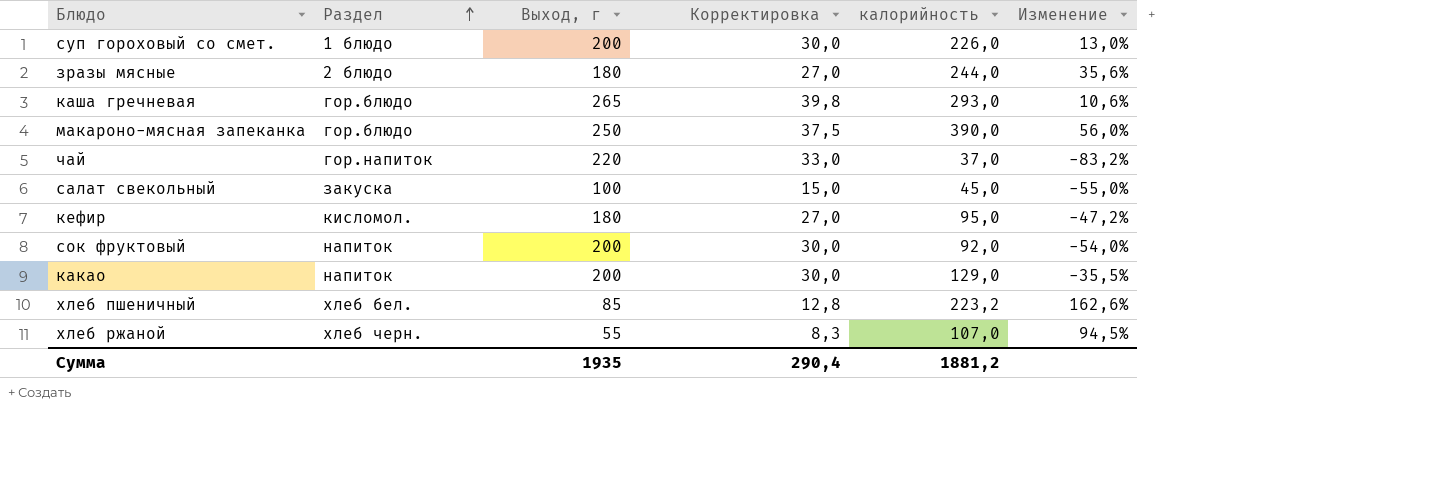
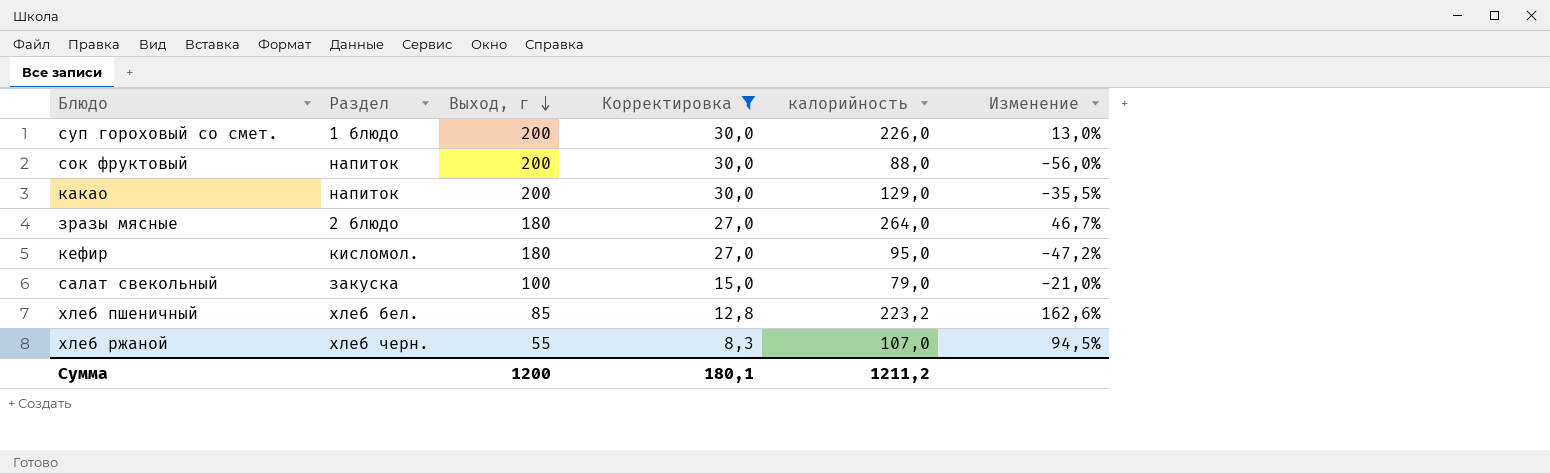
filter: none -> Корректировка <= 30,0
row order: Раздел ascending -> Выход, г descending
сок фруктовый | калорийность: 92,0 -> 88,0
сок фруктовый | Изменение: -54,0% -> -56,0%
зразы мясные | калорийность: 244,0 -> 264,0
зразы мясные | Изменение: 35,6% -> 46,7%
салат свекольный | калорийность: 45,0 -> 79,0
салат свекольный | Изменение: -55,0% -> -21,0%
Сумма | Выход, г: 1935 -> 1200
Сумма | Корректировка: 290,4 -> 180,1
Сумма | калорийность: 1881,2 -> 1211,2

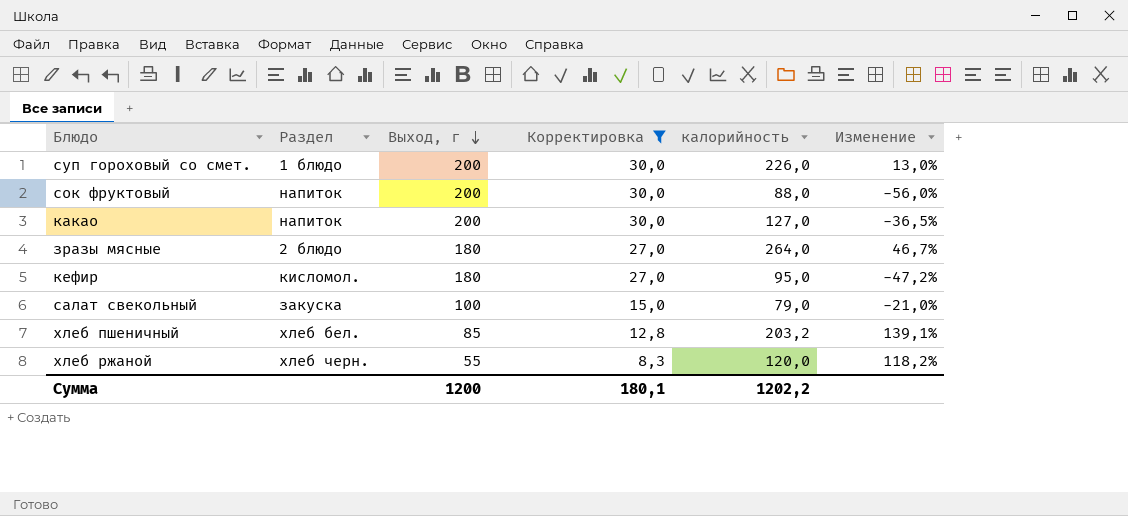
какао | калорийность: 129,0 -> 127,0
какао | Изменение: -35,5% -> -36,5%
хлеб пшеничный | калорийность: 223,2 -> 203,2
хлеб пшеничный | Изменение: 162,6% -> 139,1%
хлеб ржаной | калорийность: 107,0 -> 120,0
хлеб ржаной | Изменение: 94,5% -> 118,2%
Сумма | калорийность: 1211,2 -> 1202,2

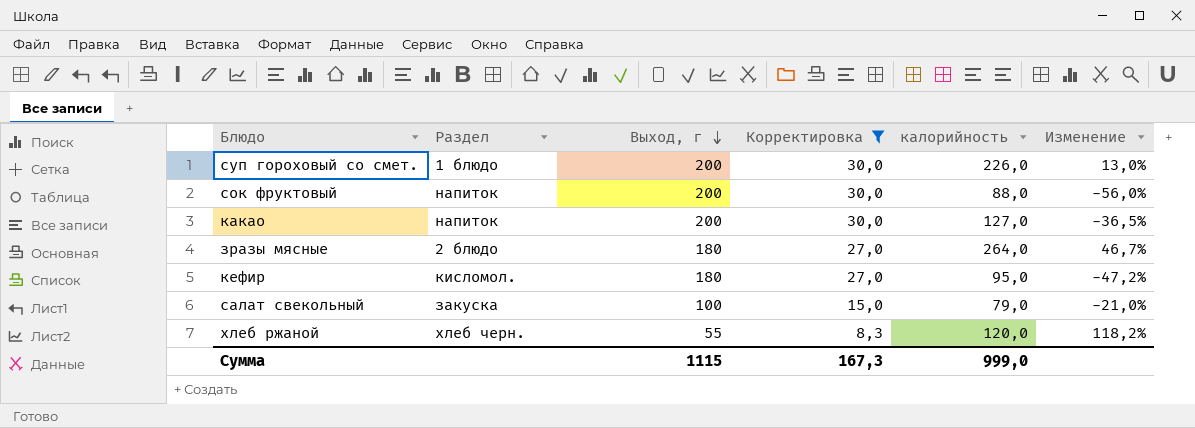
row хлеб пшеничный: хлеб бел. | 85 | 12,8 | 203,2 | 139,1% -> none
Сумма | Выход, г: 1200 -> 1115
Сумма | Корректировка: 180,1 -> 167,3
Сумма | калорийность: 1202,2 -> 999,0

